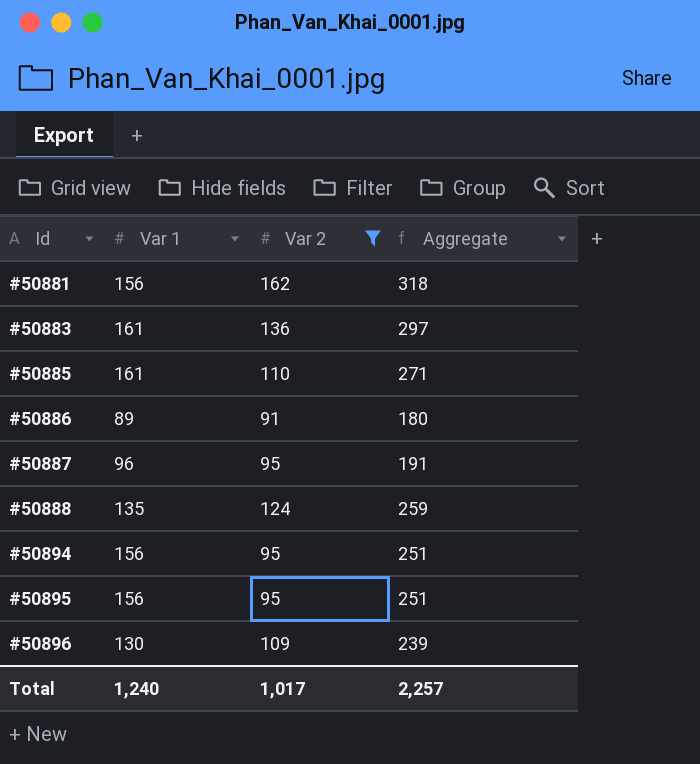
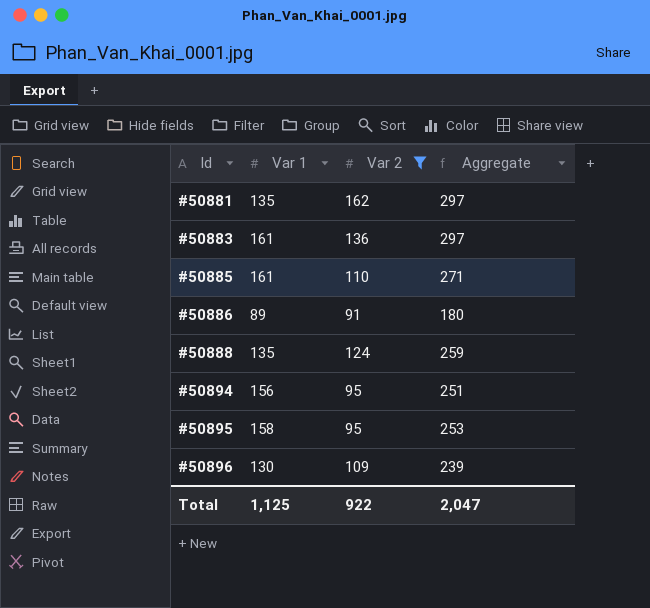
row #50887: 96 | 95 | 191 -> none
#50881 | Var 1: 156 -> 135
#50881 | Aggregate: 318 -> 297
#50895 | Var 1: 156 -> 158
#50895 | Aggregate: 251 -> 253
Total | Var 1: 1,240 -> 1,125
Total | Var 2: 1,017 -> 922
Total | Aggregate: 2,257 -> 2,047

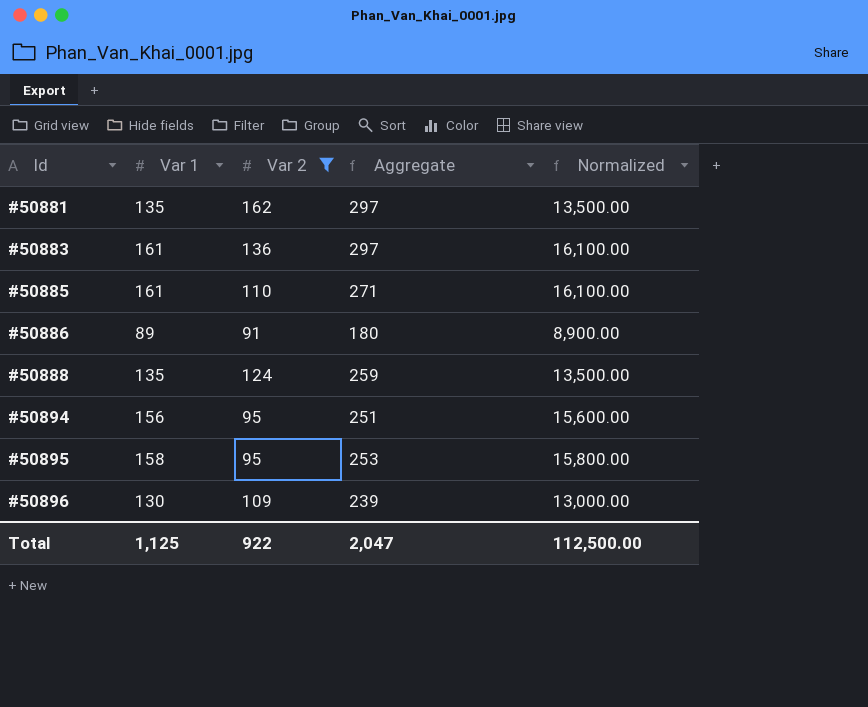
column Normalized | formula: none -> [Var 1] * 100

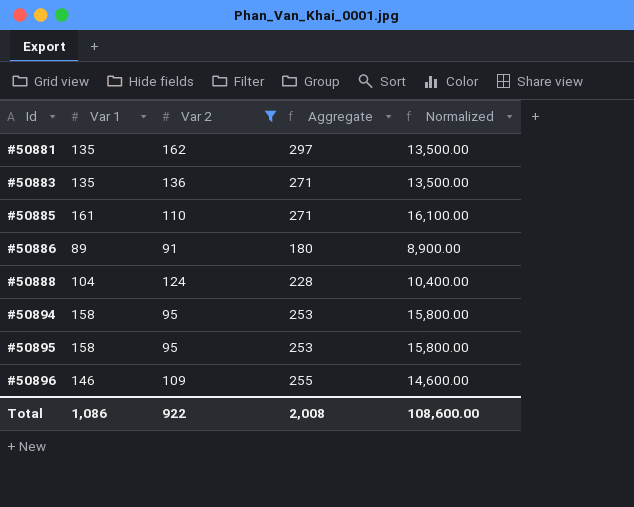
#50883 | Var 1: 161 -> 135
#50883 | Aggregate: 297 -> 271
#50883 | Normalized: 16,100.00 -> 13,500.00
#50888 | Var 1: 135 -> 104
#50888 | Aggregate: 259 -> 228
#50888 | Normalized: 13,500.00 -> 10,400.00
#50894 | Var 1: 156 -> 158
#50894 | Aggregate: 251 -> 253
#50894 | Normalized: 15,600.00 -> 15,800.00
#50896 | Var 1: 130 -> 146
#50896 | Aggregate: 239 -> 255
#50896 | Normalized: 13,000.00 -> 14,600.00
Total | Var 1: 1,125 -> 1,086
Total | Aggregate: 2,047 -> 2,008
Total | Normalized: 112,500.00 -> 108,600.00

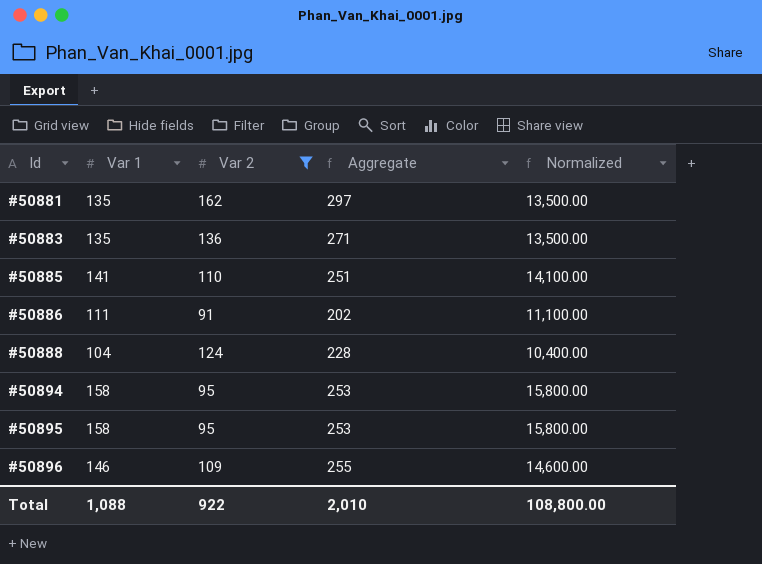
#50885 | Var 1: 161 -> 141
#50885 | Aggregate: 271 -> 251
#50885 | Normalized: 16,100.00 -> 14,100.00
#50886 | Var 1: 89 -> 111
#50886 | Aggregate: 180 -> 202
#50886 | Normalized: 8,900.00 -> 11,100.00
Total | Var 1: 1,086 -> 1,088
Total | Aggregate: 2,008 -> 2,010
Total | Normalized: 108,600.00 -> 108,800.00

